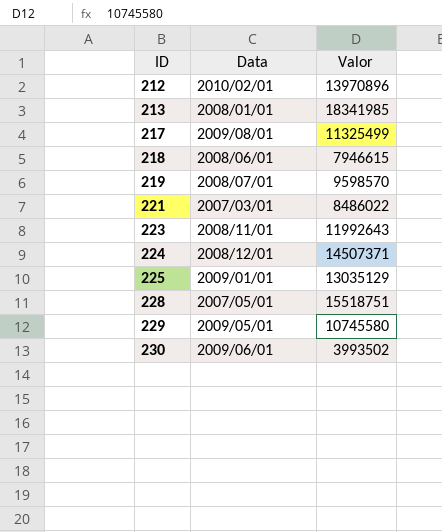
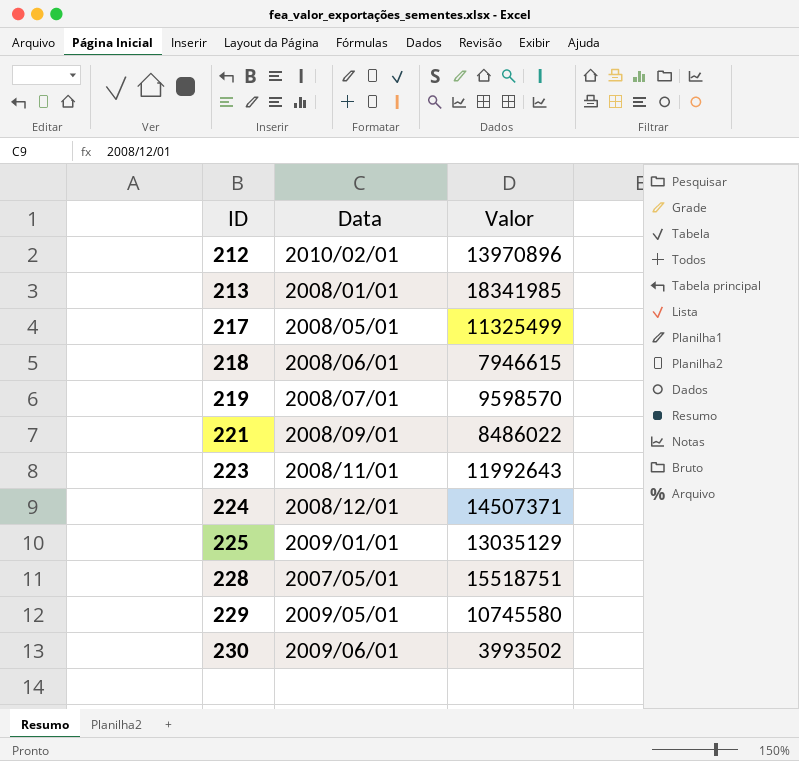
217 | Data: 2009/08/01 -> 2008/05/01
221 | Data: 2007/03/01 -> 2008/09/01

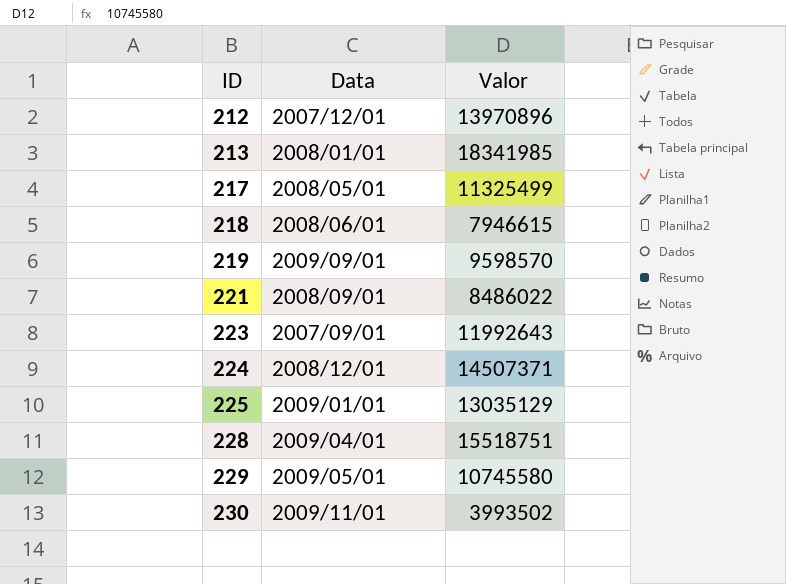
212 | Data: 2010/02/01 -> 2007/12/01
219 | Data: 2008/07/01 -> 2009/09/01
223 | Data: 2008/11/01 -> 2007/09/01
228 | Data: 2007/05/01 -> 2009/04/01
230 | Data: 2009/06/01 -> 2009/11/01

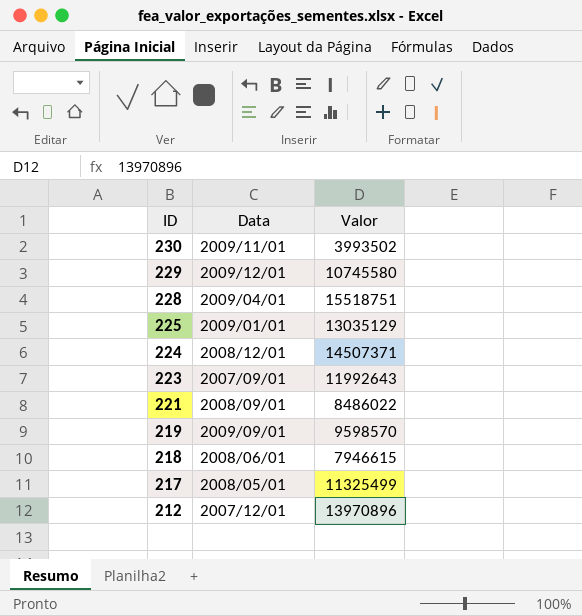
row order: ID ascending -> ID descending
row 213: 2008/01/01 | 18341985 -> none
229 | Data: 2009/05/01 -> 2009/12/01

